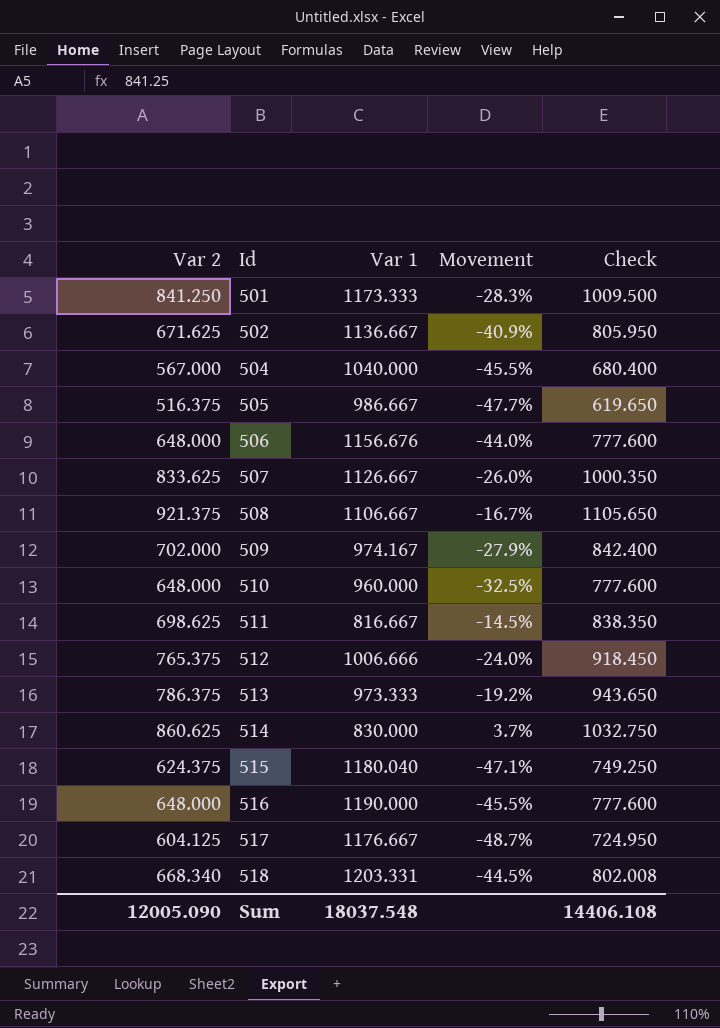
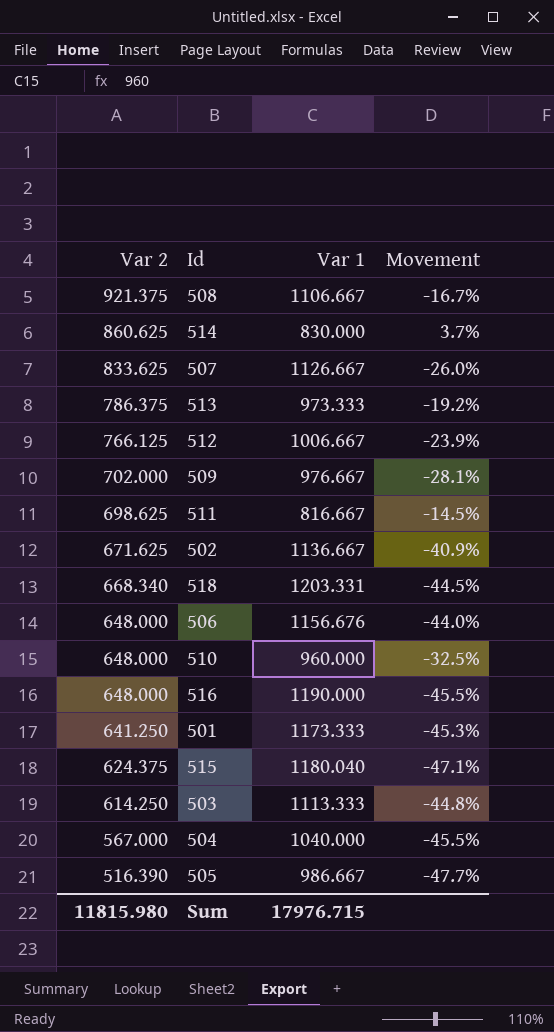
row order: Id ascending -> Var 2 descending
column Check | formula: [Var 2] * 1.2 -> none
row 517: 604.125 | 1176.667 | -48.7% | 724.950 -> none
512 | Var 2: 765.375 -> 766.125
512 | Var 1: 1006.666 -> 1006.667
512 | Movement: -24.0% -> -23.9%
509 | Var 1: 974.167 -> 976.667
509 | Movement: -27.9% -> -28.1%
501 | Var 2: 841.250 -> 641.250
501 | Movement: -28.3% -> -45.3%
row 503: none -> 614.250 | 1113.333 | -44.8%
505 | Var 2: 516.375 -> 516.390
Sum | Var 2: 12005.090 -> 11815.980
Sum | Var 1: 18037.548 -> 17976.715

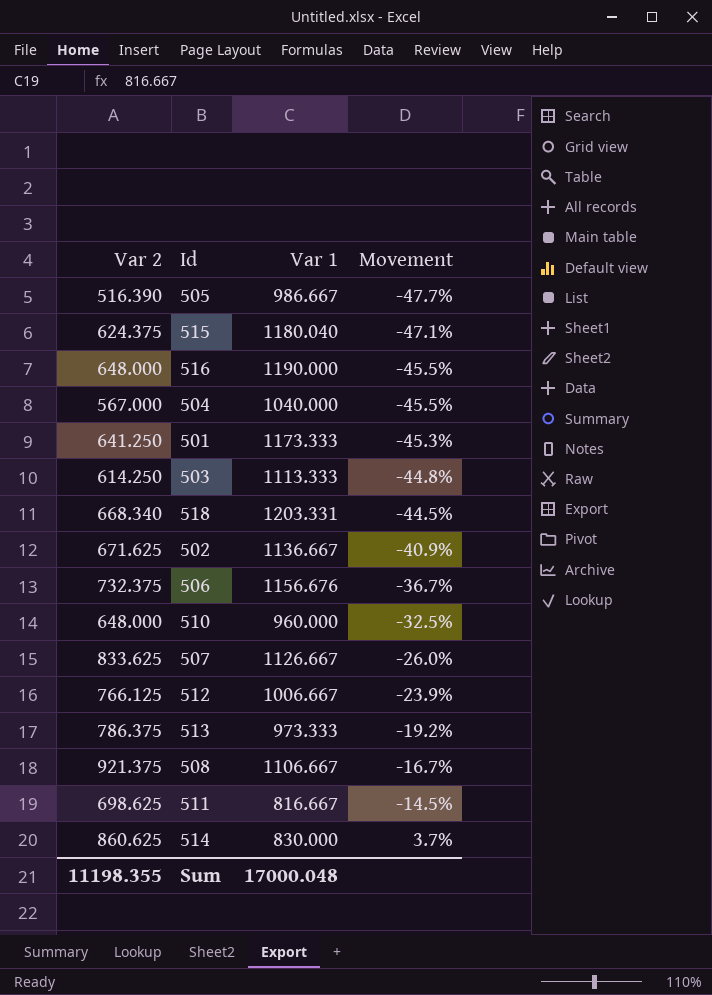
row order: Var 2 descending -> Movement ascending
row 509: 702.000 | 976.667 | -28.1% -> none
506 | Var 2: 648.000 -> 732.375
506 | Movement: -44.0% -> -36.7%
Sum | Var 2: 11815.980 -> 11198.355
Sum | Var 1: 17976.715 -> 17000.048

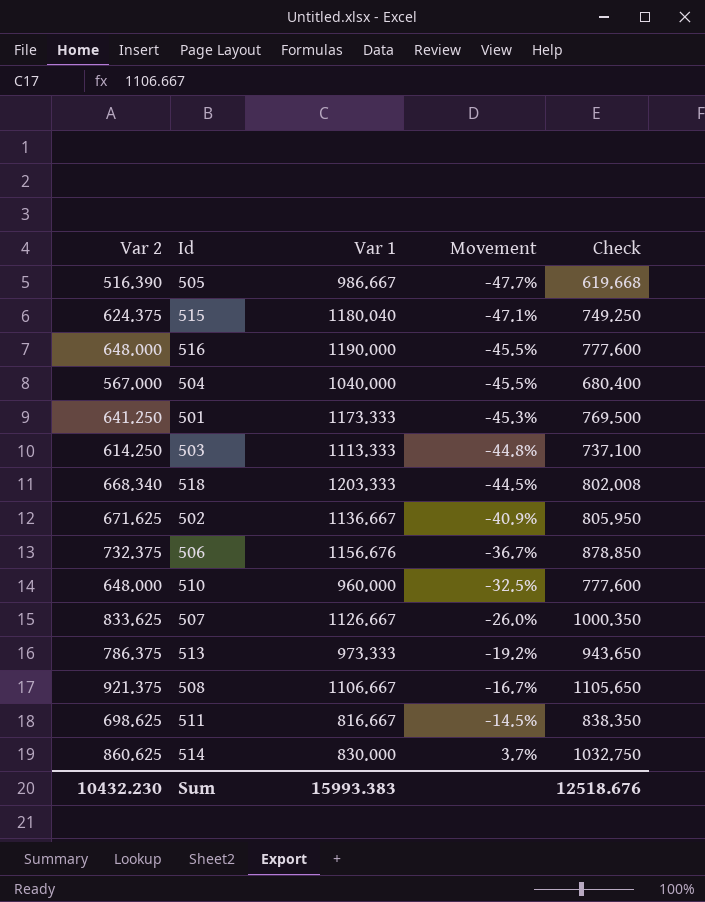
column Check | formula: none -> [Var 2] * 1.2
row 512: 766.125 | 1006.667 | -23.9% -> none
518 | Var 1: 1203.331 -> 1203.333
Sum | Var 2: 11198.355 -> 10432.230
Sum | Var 1: 17000.048 -> 15993.383

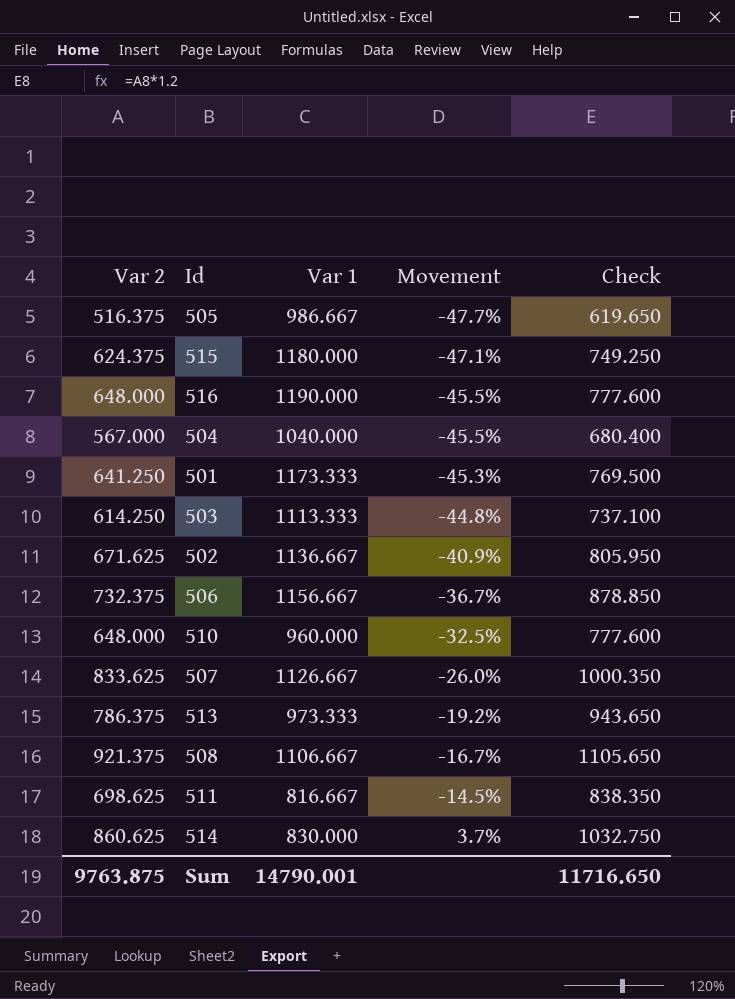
row 518: 668.340 | 1203.333 | -44.5% | 802.008 -> none
505 | Var 2: 516.390 -> 516.375
505 | Check: 619.668 -> 619.650
515 | Var 1: 1180.040 -> 1180.000
506 | Var 1: 1156.676 -> 1156.667
Sum | Var 2: 10432.230 -> 9763.875
Sum | Var 1: 15993.383 -> 14790.001
Sum | Check: 12518.676 -> 11716.650

